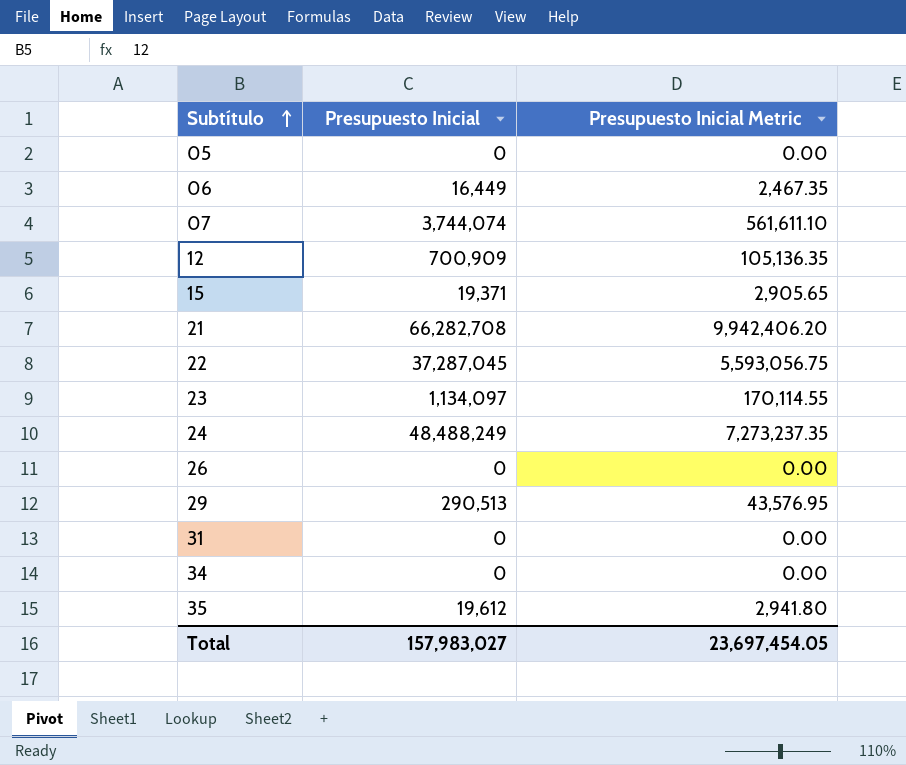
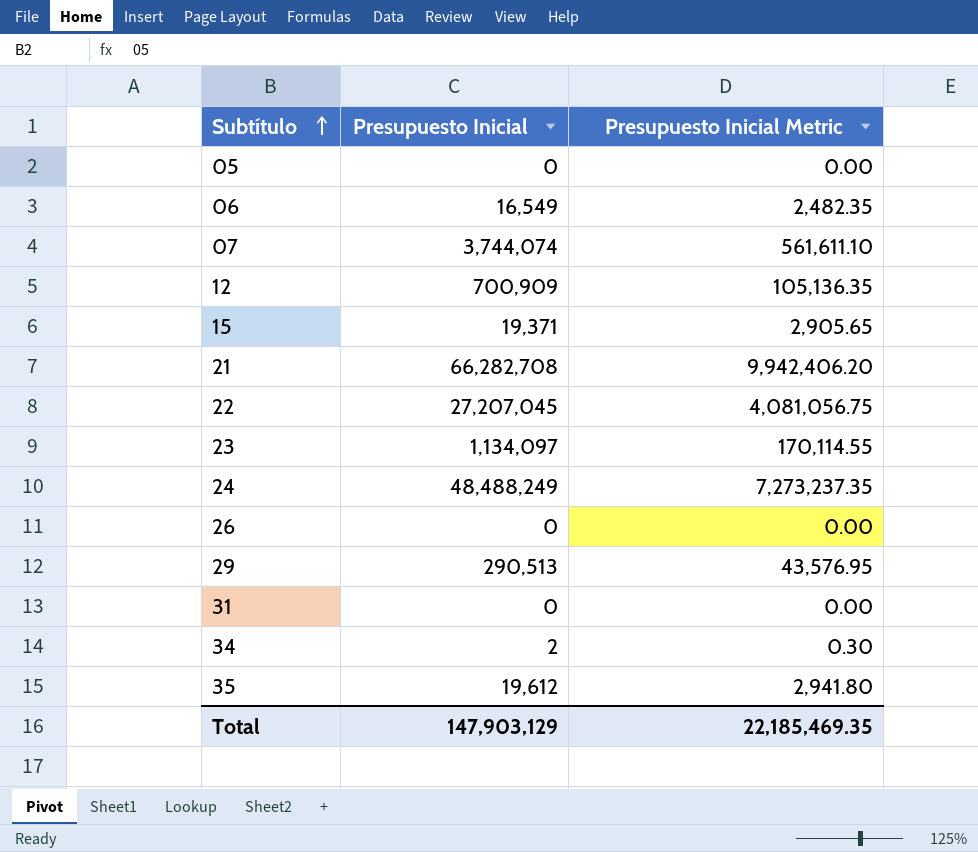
06 | Presupuesto Inicial: 16,449 -> 16,549
06 | Presupuesto Inicial Metric: 2,467.35 -> 2,482.35
22 | Presupuesto Inicial: 37,287,045 -> 27,207,045
22 | Presupuesto Inicial Metric: 5,593,056.75 -> 4,081,056.75
34 | Presupuesto Inicial: 0 -> 2
34 | Presupuesto Inicial Metric: 0.00 -> 0.30
Total | Presupuesto Inicial: 157,983,027 -> 147,903,129
Total | Presupuesto Inicial Metric: 23,697,454.05 -> 22,185,469.35

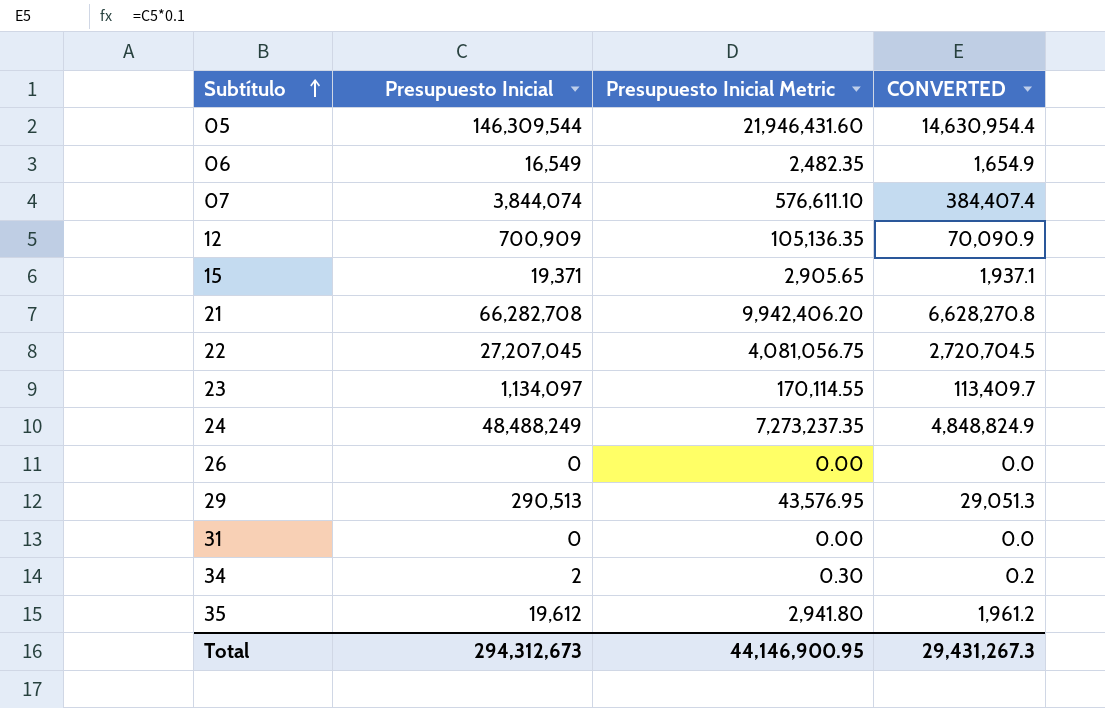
column CONVERTED | formula: none -> [Presupuesto Inicial] * 0.1
05 | Presupuesto Inicial: 0 -> 146,309,544
05 | Presupuesto Inicial Metric: 0.00 -> 21,946,431.60
07 | Presupuesto Inicial: 3,744,074 -> 3,844,074
07 | Presupuesto Inicial Metric: 561,611.10 -> 576,611.10
Total | Presupuesto Inicial: 147,903,129 -> 294,312,673
Total | Presupuesto Inicial Metric: 22,185,469.35 -> 44,146,900.95

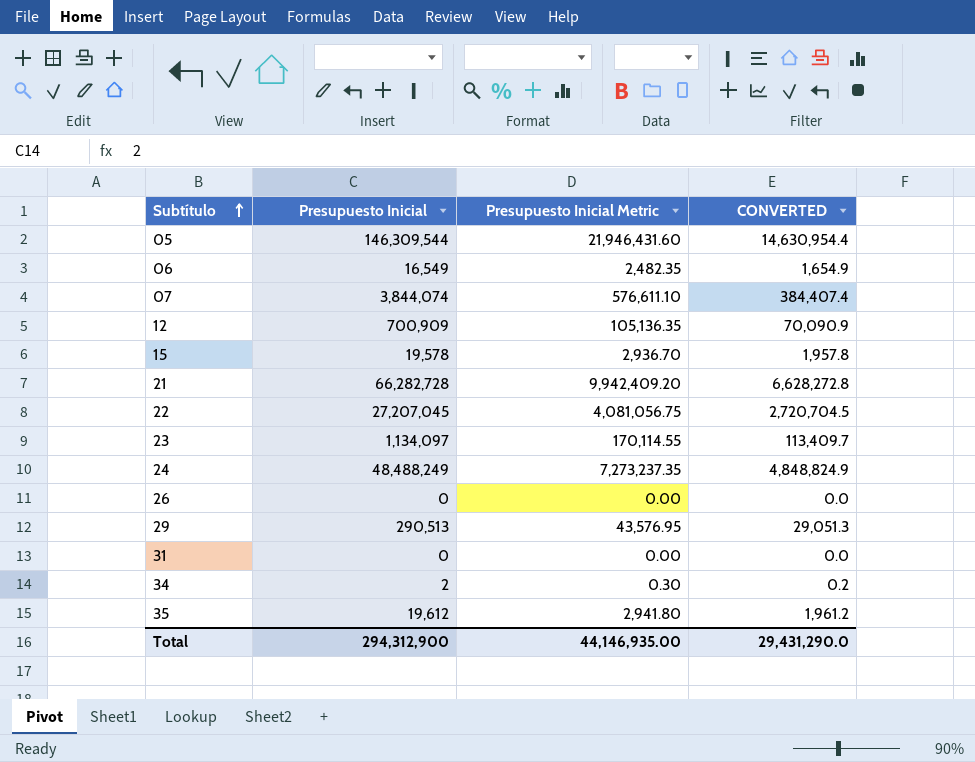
15 | Presupuesto Inicial: 19,371 -> 19,578
15 | Presupuesto Inicial Metric: 2,905.65 -> 2,936.70
15 | CONVERTED: 1,937.1 -> 1,957.8
21 | Presupuesto Inicial: 66,282,708 -> 66,282,728
21 | Presupuesto Inicial Metric: 9,942,406.20 -> 9,942,409.20
21 | CONVERTED: 6,628,270.8 -> 6,628,272.8
Total | Presupuesto Inicial: 294,312,673 -> 294,312,900
Total | Presupuesto Inicial Metric: 44,146,900.95 -> 44,146,935.00
Total | CONVERTED: 29,431,267.3 -> 29,431,290.0

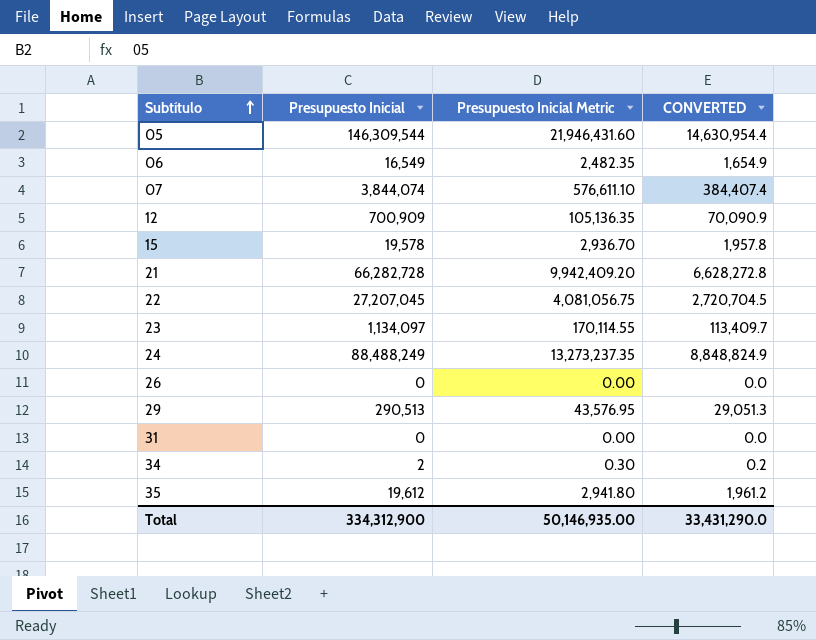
24 | Presupuesto Inicial: 48,488,249 -> 88,488,249
24 | Presupuesto Inicial Metric: 7,273,237.35 -> 13,273,237.35
24 | CONVERTED: 4,848,824.9 -> 8,848,824.9
Total | Presupuesto Inicial: 294,312,900 -> 334,312,900
Total | Presupuesto Inicial Metric: 44,146,935.00 -> 50,146,935.00
Total | CONVERTED: 29,431,290.0 -> 33,431,290.0

